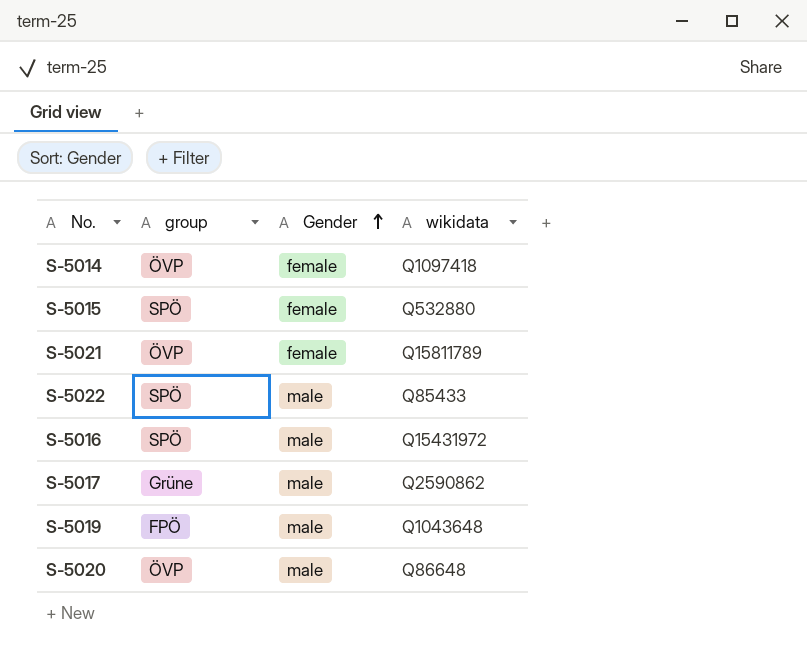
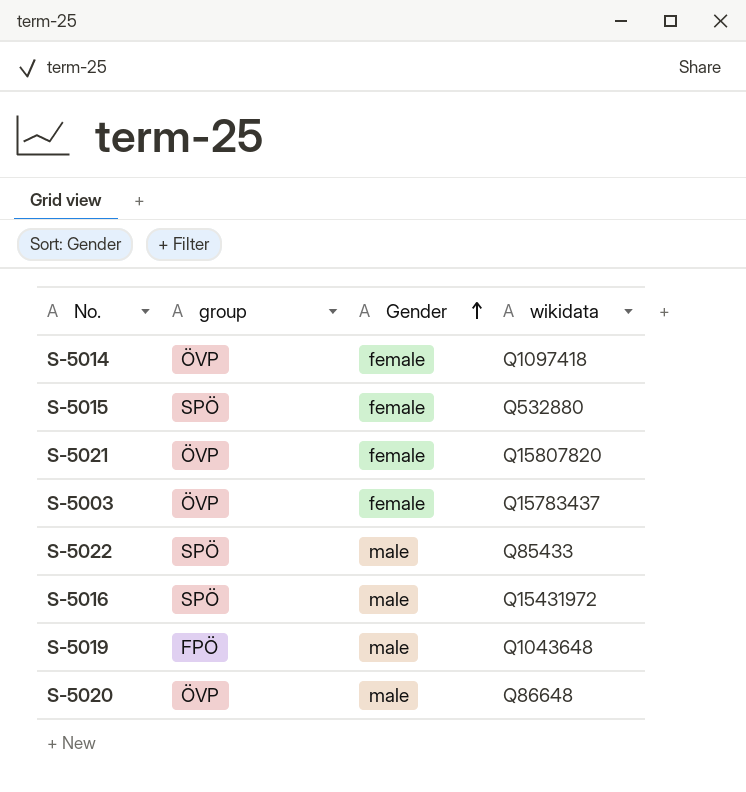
row S-5017: Grüne | male | Q2590862 -> none
S-5021 | wikidata: Q15811789 -> Q15807820
row S-5003: none -> ÖVP | female | Q15783437

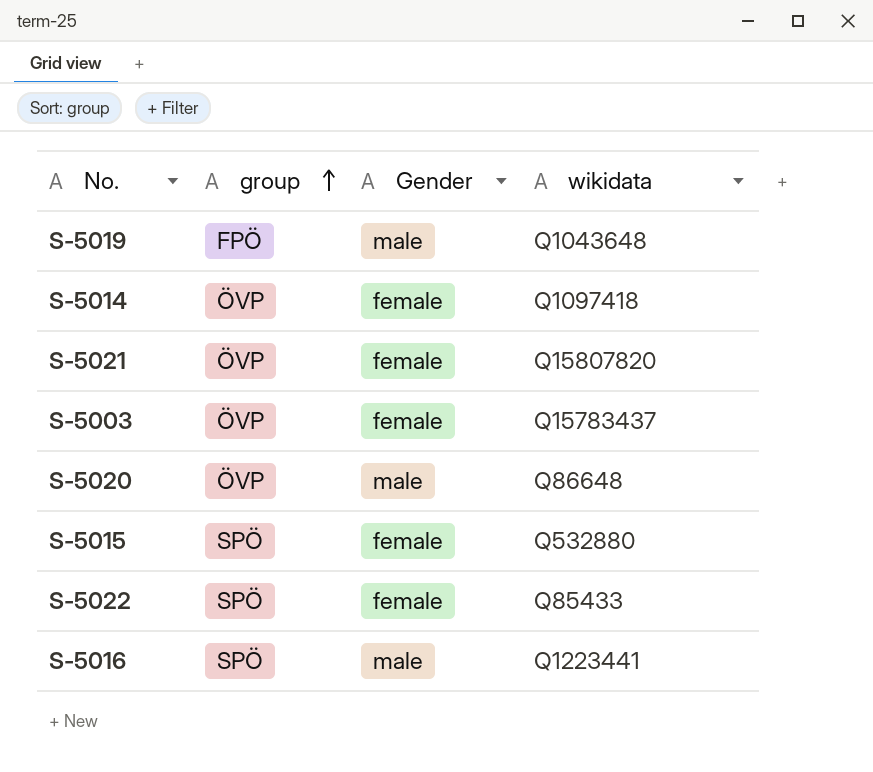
row order: Gender ascending -> group ascending
S-5022 | Gender: male -> female
S-5016 | wikidata: Q15431972 -> Q1223441

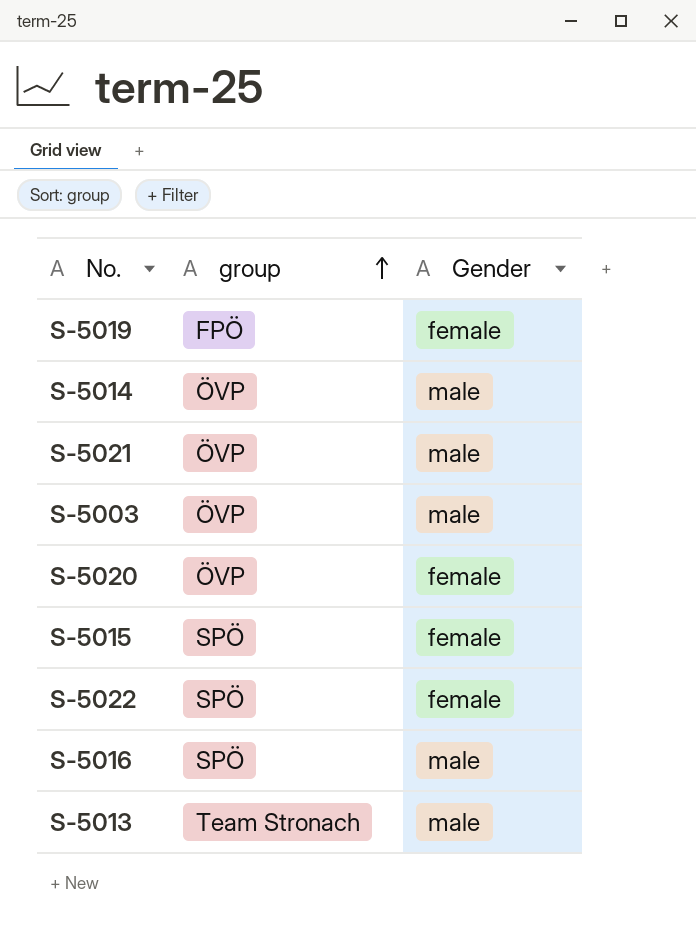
column wikidata | position: 4 -> none
S-5019 | Gender: male -> female
S-5014 | Gender: female -> male
S-5021 | Gender: female -> male
S-5003 | Gender: female -> male
S-5020 | Gender: male -> female
row S-5013: none -> Team Stronach | male

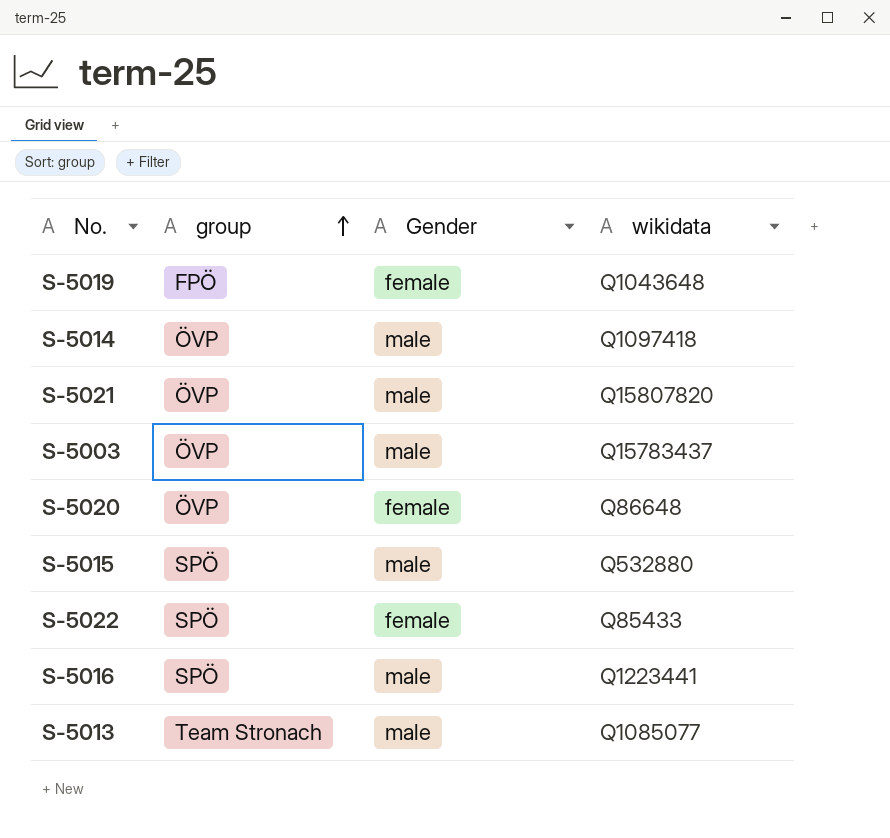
column wikidata | position: none -> 4
S-5015 | Gender: female -> male

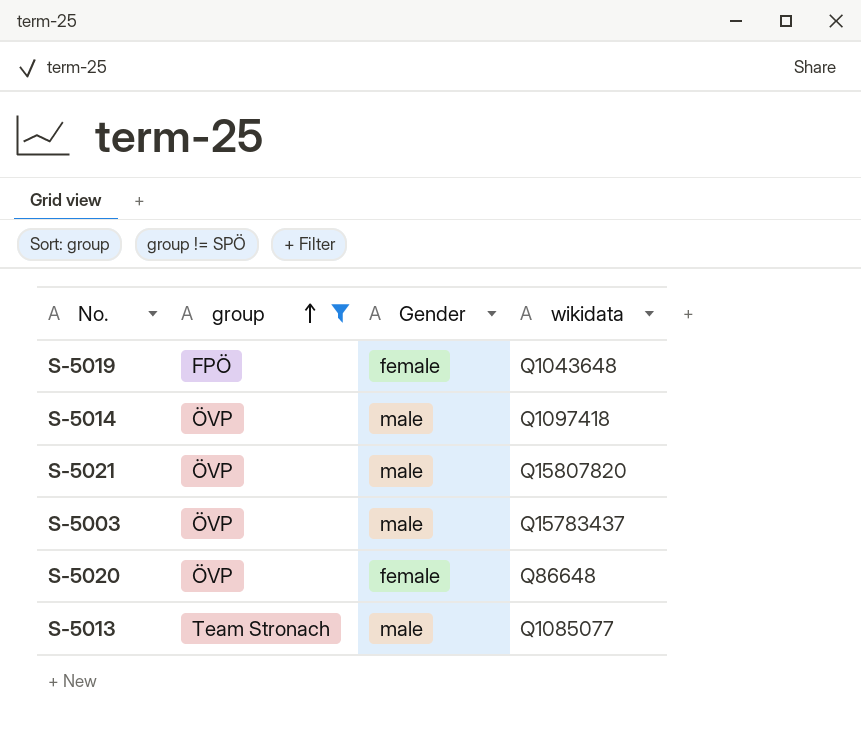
filter: none -> group != SPÖ

